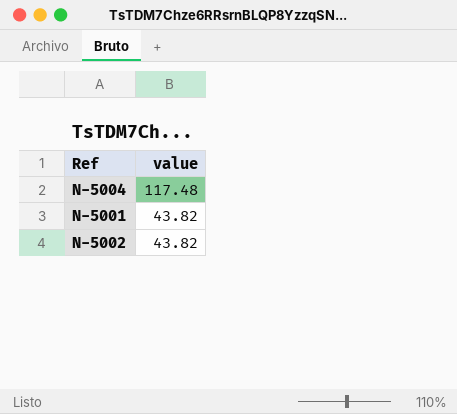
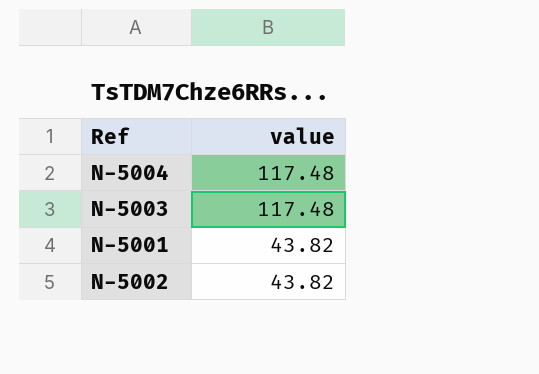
row N-5003: none -> 117.48

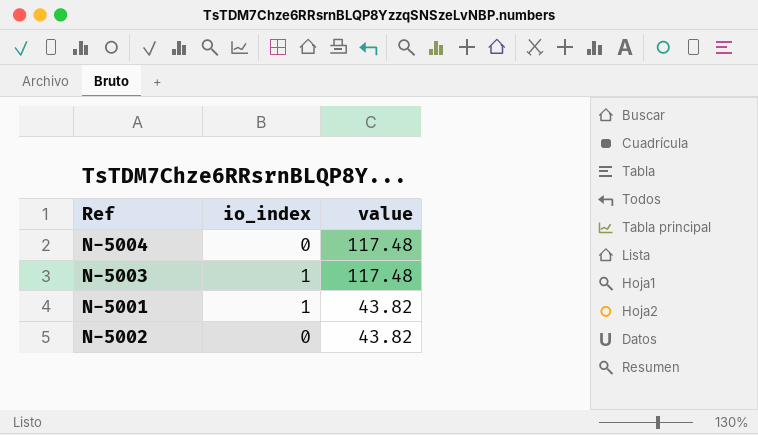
column io_index | position: none -> 2

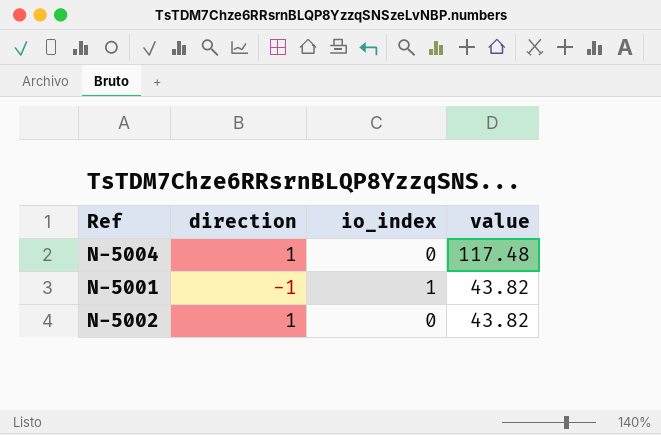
column direction | position: none -> 2
row N-5003: 1 | 117.48 -> none

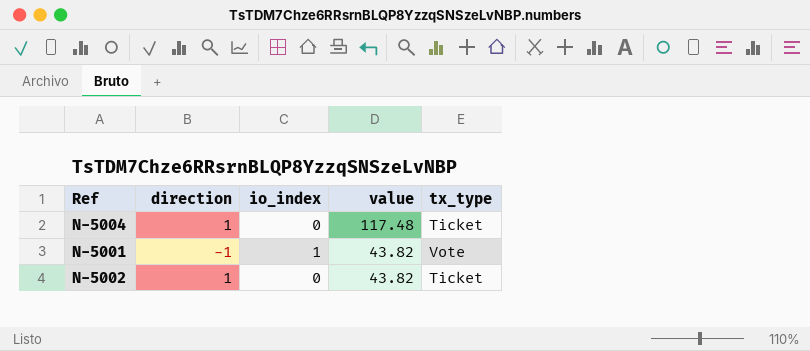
column tx_type | position: none -> 5

